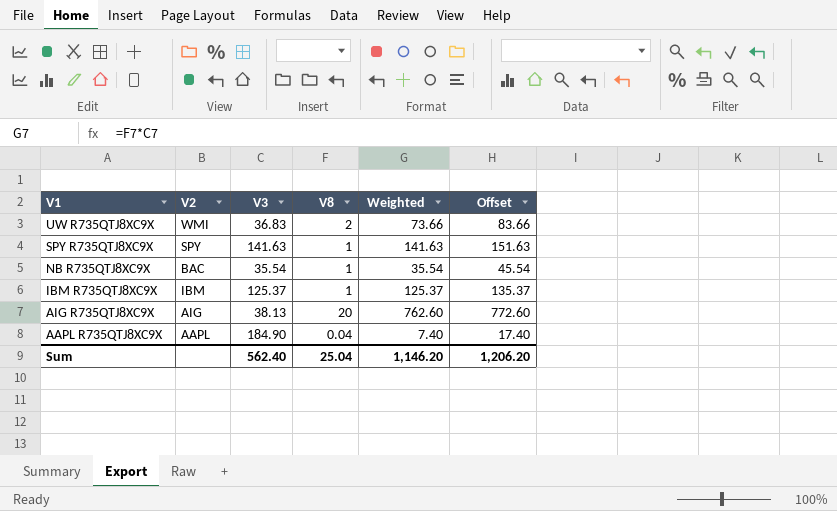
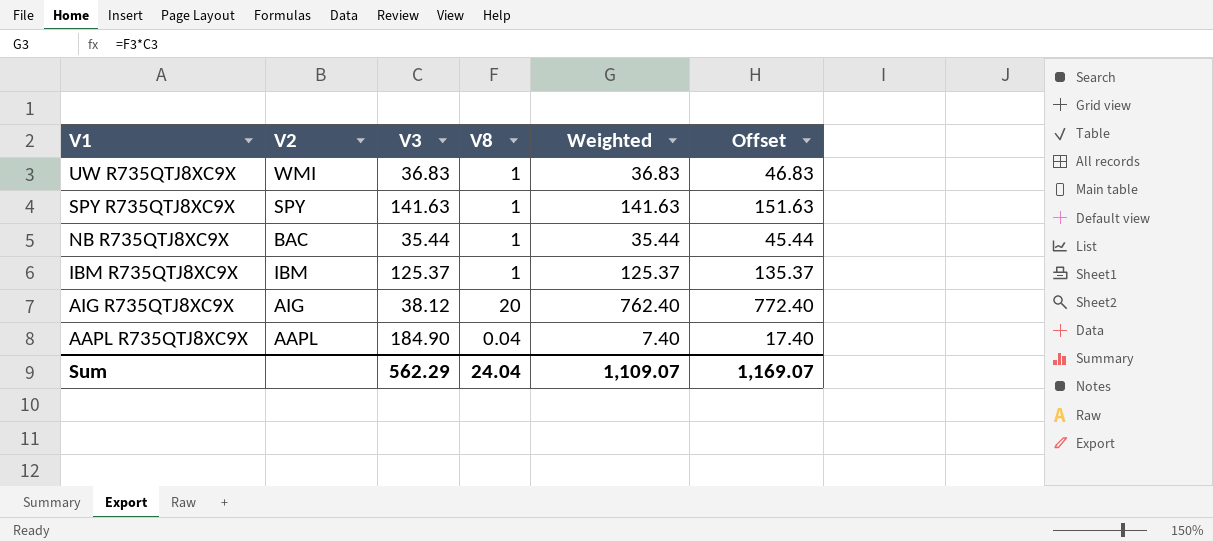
UW R735QTJ8XC9X | V8: 2 -> 1
UW R735QTJ8XC9X | Weighted: 73.66 -> 36.83
UW R735QTJ8XC9X | Offset: 83.66 -> 46.83
NB R735QTJ8XC9X | V3: 35.54 -> 35.44
NB R735QTJ8XC9X | Weighted: 35.54 -> 35.44
NB R735QTJ8XC9X | Offset: 45.54 -> 45.44
AIG R735QTJ8XC9X | V3: 38.13 -> 38.12
AIG R735QTJ8XC9X | Weighted: 762.60 -> 762.40
AIG R735QTJ8XC9X | Offset: 772.60 -> 772.40
Sum | V3: 562.40 -> 562.29
Sum | V8: 25.04 -> 24.04
Sum | Weighted: 1,146.20 -> 1,109.07
Sum | Offset: 1,206.20 -> 1,169.07

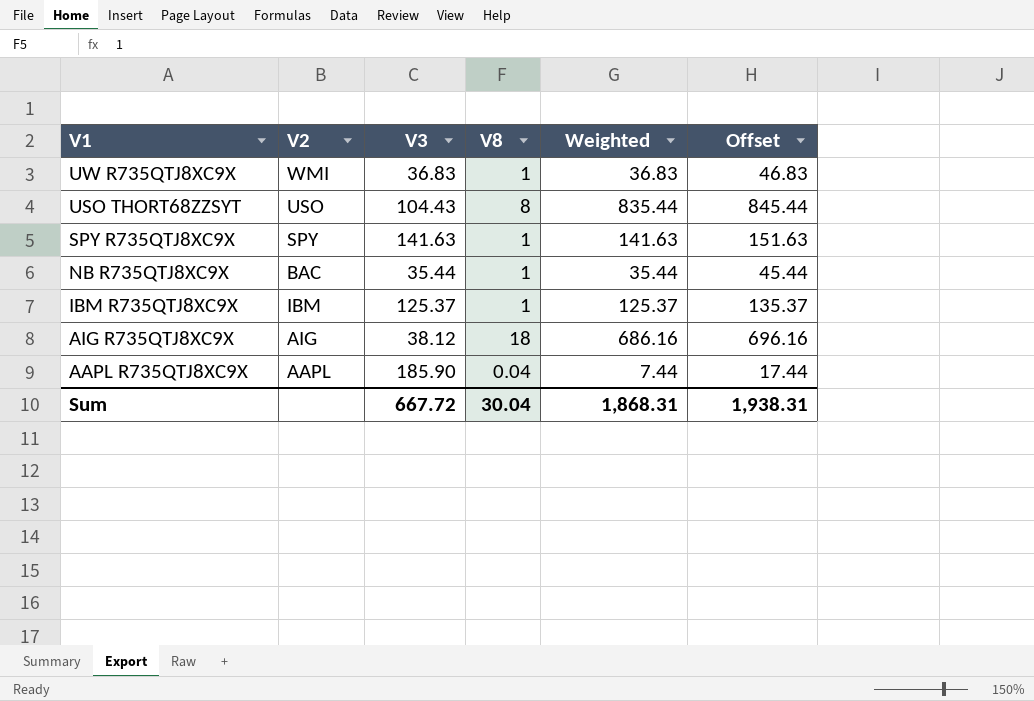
row USO THORT68ZZSYT: none -> USO | 104.43 | 8 | 835.44 | 845.44
AIG R735QTJ8XC9X | V8: 20 -> 18
AIG R735QTJ8XC9X | Weighted: 762.40 -> 686.16
AIG R735QTJ8XC9X | Offset: 772.40 -> 696.16
AAPL R735QTJ8XC9X | V3: 184.90 -> 185.90
AAPL R735QTJ8XC9X | Weighted: 7.40 -> 7.44
AAPL R735QTJ8XC9X | Offset: 17.40 -> 17.44
Sum | V3: 562.29 -> 667.72
Sum | V8: 24.04 -> 30.04
Sum | Weighted: 1,109.07 -> 1,868.31
Sum | Offset: 1,169.07 -> 1,938.31

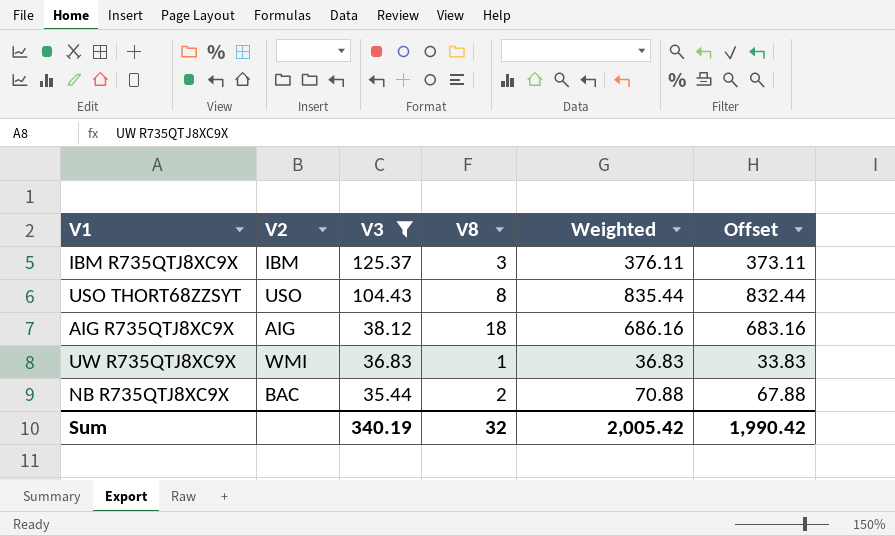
filter: none -> V3 <= 125.37
row order: V1 descending -> V3 descending
column Offset | formula: [Weighted] + 10 -> [Weighted] - 3
IBM R735QTJ8XC9X | V8: 1 -> 3
IBM R735QTJ8XC9X | Weighted: 125.37 -> 376.11
NB R735QTJ8XC9X | V8: 1 -> 2
NB R735QTJ8XC9X | Weighted: 35.44 -> 70.88
Sum | V3: 667.72 -> 340.19
Sum | V8: 30.04 -> 32
Sum | Weighted: 1,868.31 -> 2,005.42
Sum | Offset: 1,938.31 -> 1,990.42

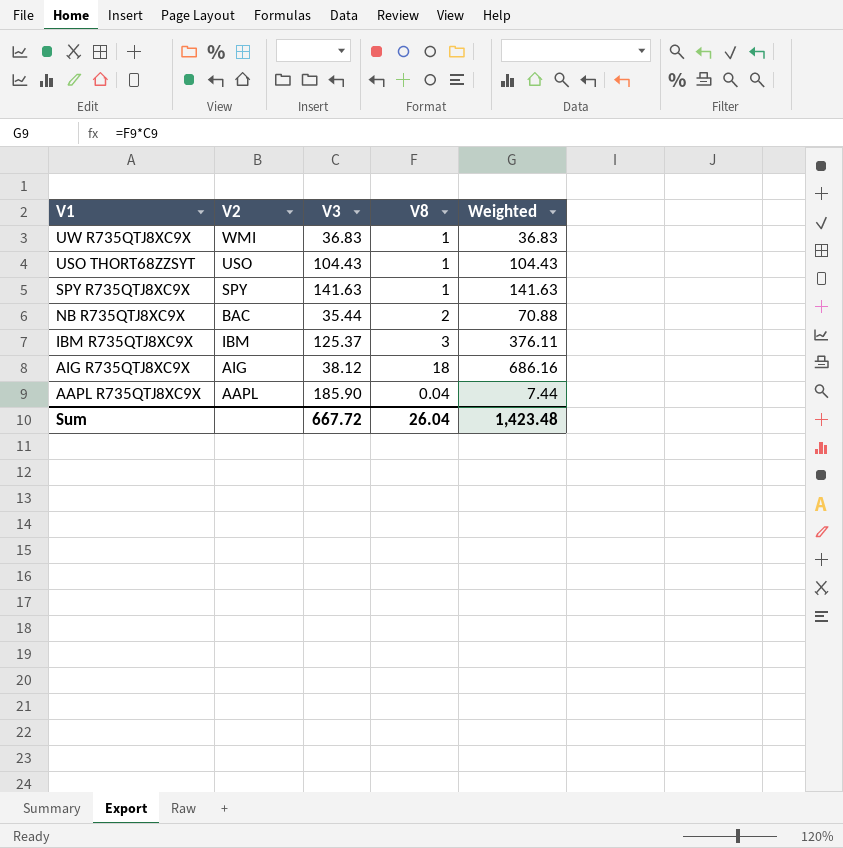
filter: V3 <= 125.37 -> none
row order: V3 descending -> V1 descending
column Offset | formula: [Weighted] - 3 -> none
USO THORT68ZZSYT | V8: 8 -> 1
USO THORT68ZZSYT | Weighted: 835.44 -> 104.43
Sum | V3: 340.19 -> 667.72
Sum | V8: 32 -> 26.04
Sum | Weighted: 2,005.42 -> 1,423.48

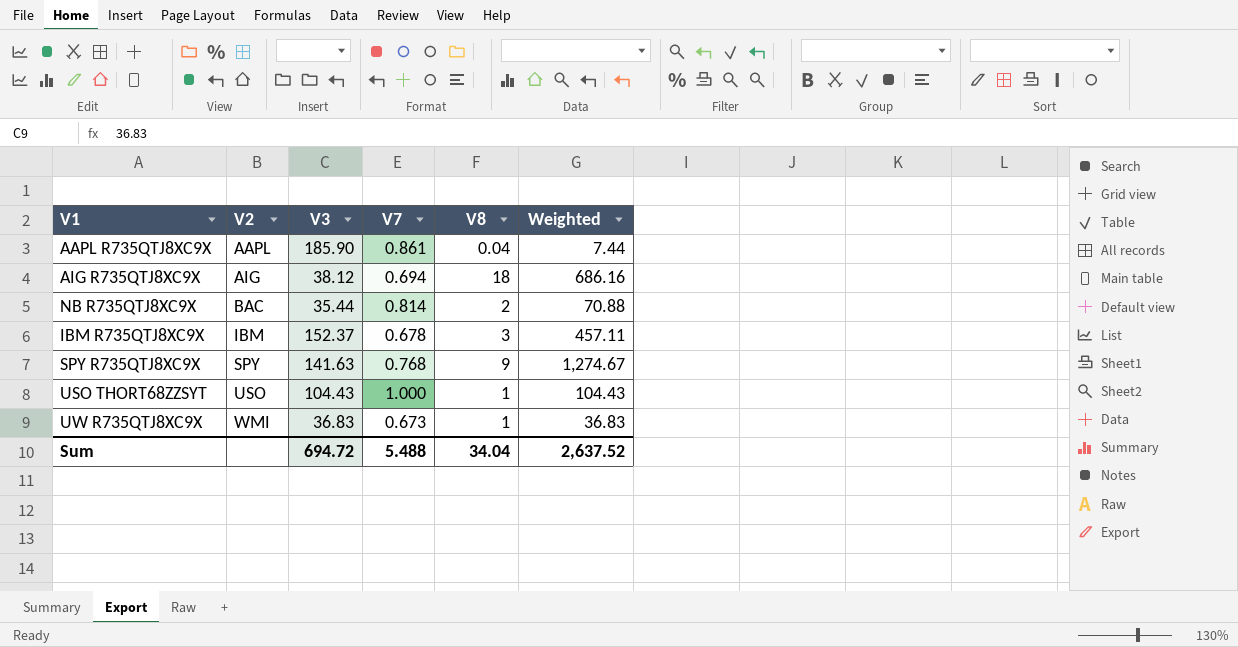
row order: V1 descending -> V2 ascending
column V7 | position: none -> 4
IBM R735QTJ8XC9X | V3: 125.37 -> 152.37
IBM R735QTJ8XC9X | Weighted: 376.11 -> 457.11
SPY R735QTJ8XC9X | V8: 1 -> 9
SPY R735QTJ8XC9X | Weighted: 141.63 -> 1,274.67
Sum | V3: 667.72 -> 694.72
Sum | V8: 26.04 -> 34.04
Sum | Weighted: 1,423.48 -> 2,637.52

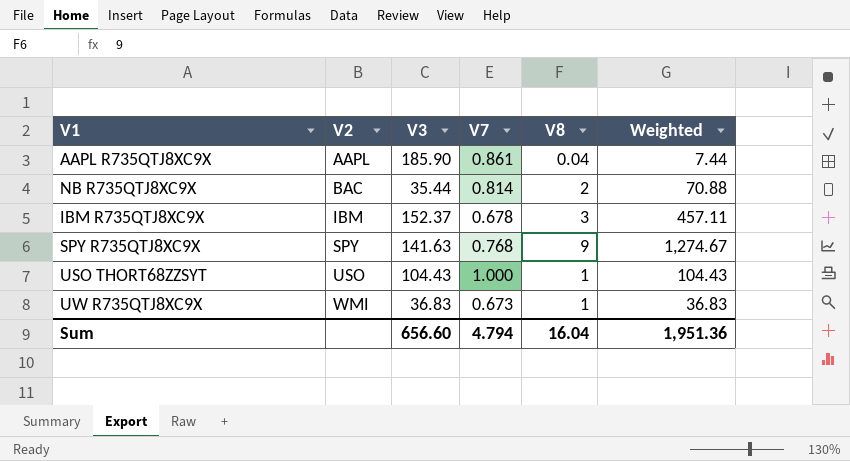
row AIG R735QTJ8XC9X: AIG | 38.12 | 0.694 | 18 | 686.16 -> none
Sum | V3: 694.72 -> 656.60
Sum | V7: 5.488 -> 4.794
Sum | V8: 34.04 -> 16.04
Sum | Weighted: 2,637.52 -> 1,951.36

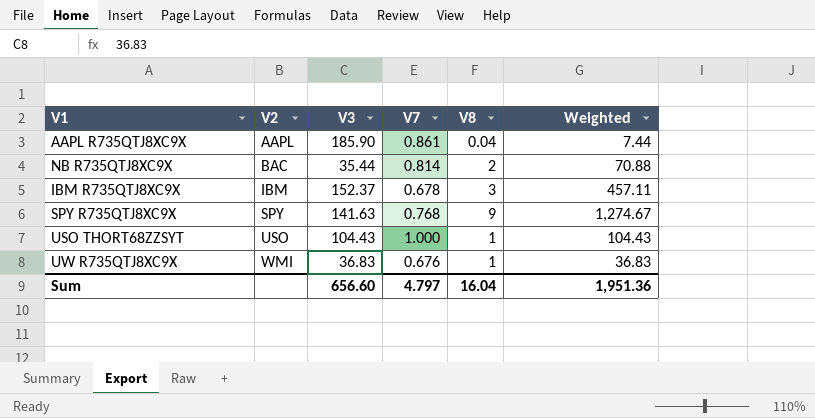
UW R735QTJ8XC9X | V7: 0.673 -> 0.676
Sum | V7: 4.794 -> 4.797

